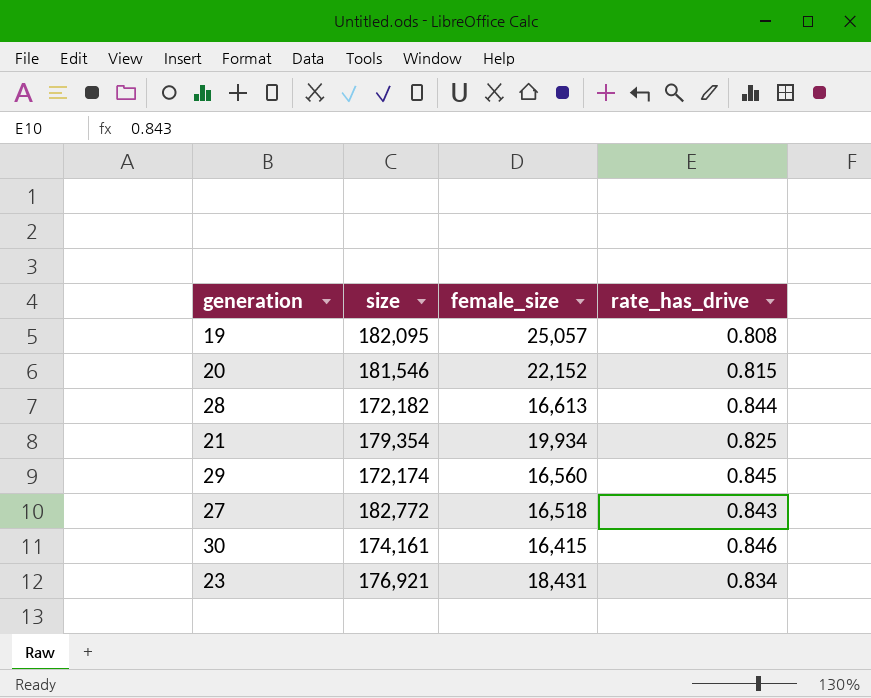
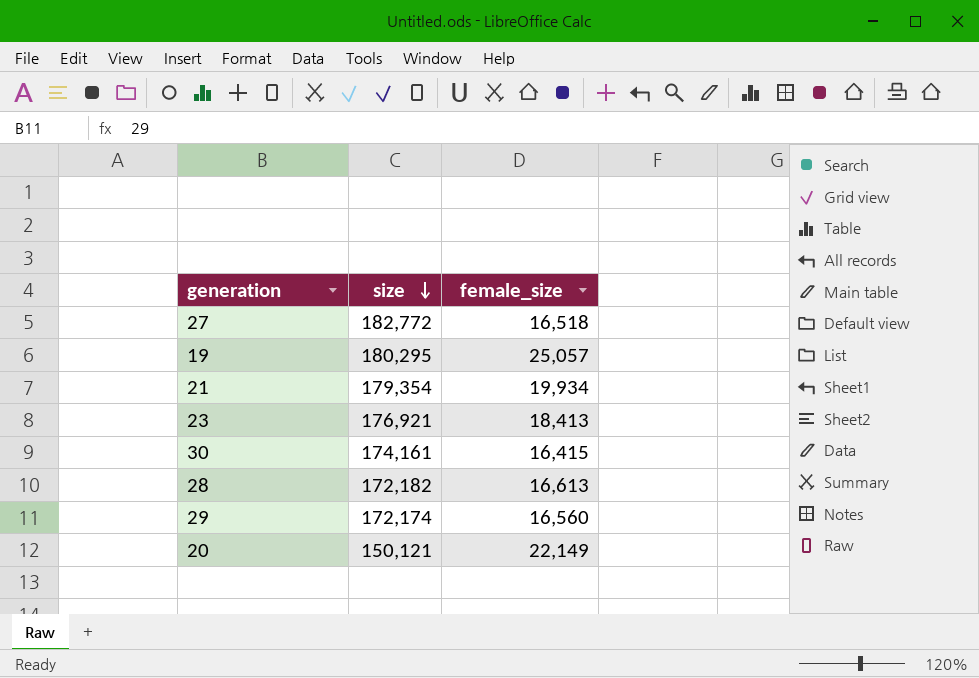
row order: none -> size descending
column rate_has_drive | position: 4 -> none
19 | size: 182,095 -> 180,295
23 | female_size: 18,431 -> 18,413
20 | size: 181,546 -> 150,121
20 | female_size: 22,152 -> 22,149

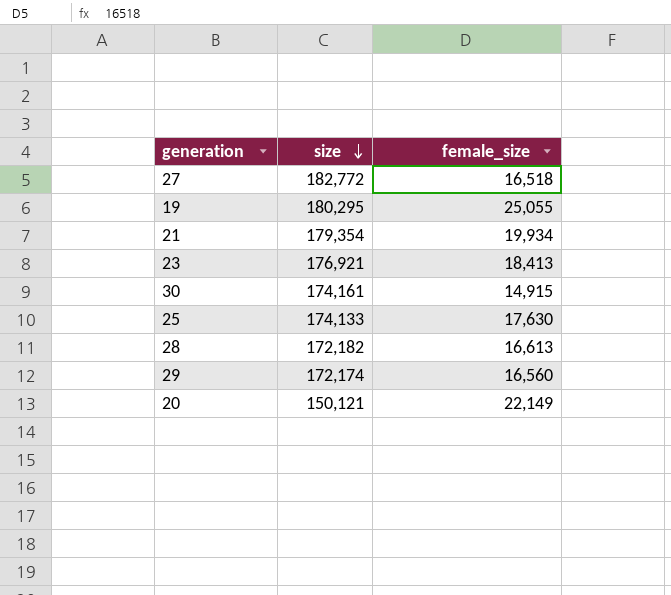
19 | female_size: 25,057 -> 25,055
30 | female_size: 16,415 -> 14,915
row 25: none -> 174,133 | 17,630

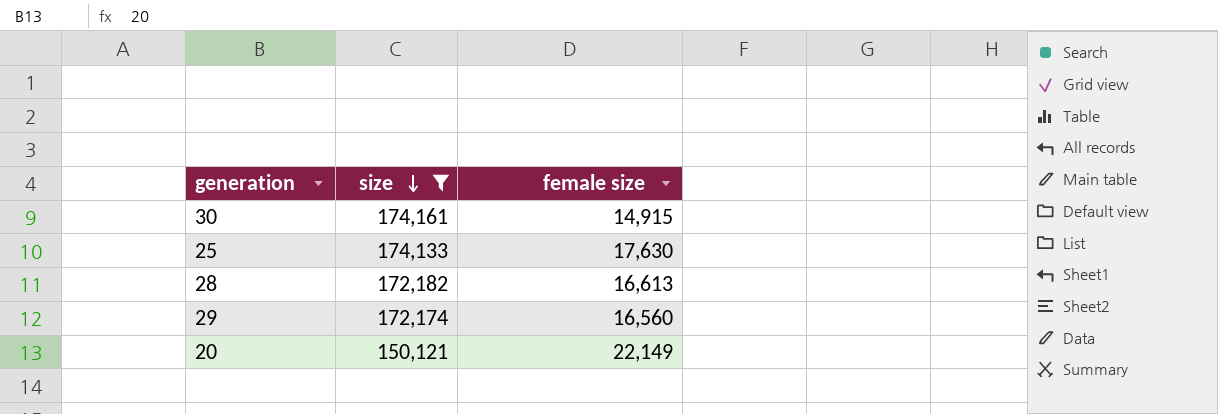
filter: none -> size <= 174,161
column name: female_size -> female size

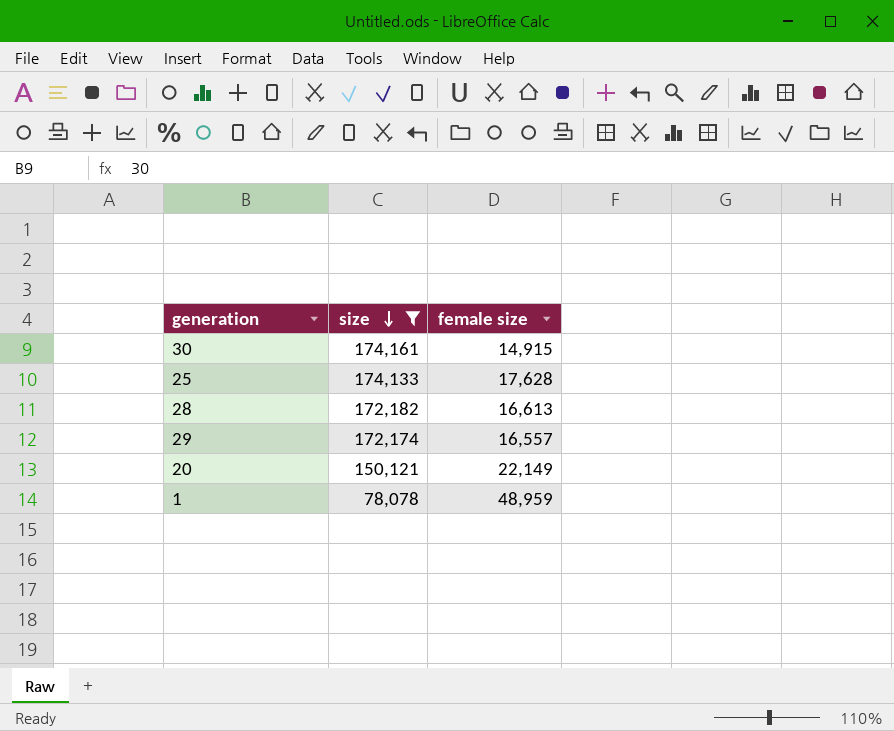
25 | female size: 17,630 -> 17,628
29 | female size: 16,560 -> 16,557
row 1: none -> 78,078 | 48,959

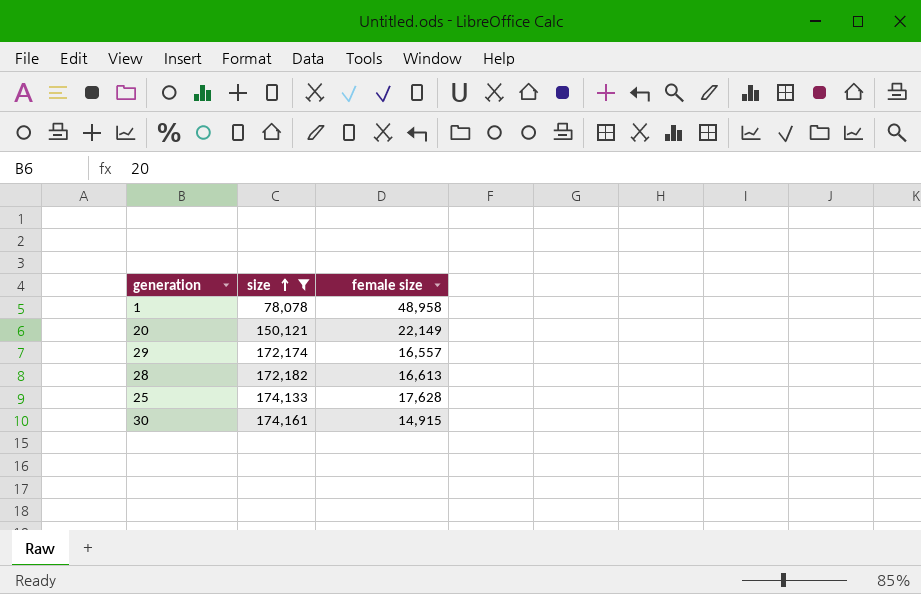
row order: size descending -> size ascending
1 | female size: 48,959 -> 48,958

